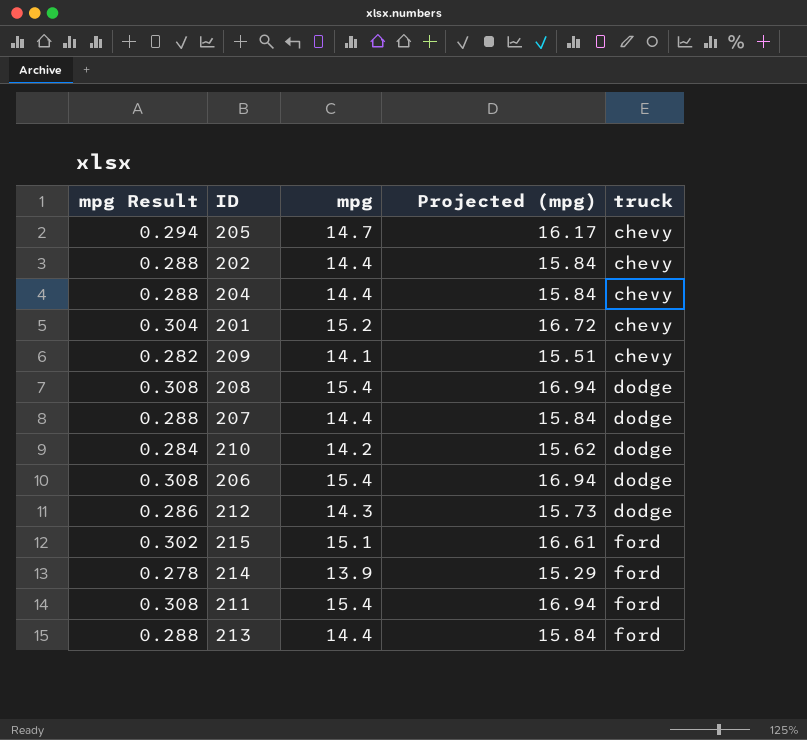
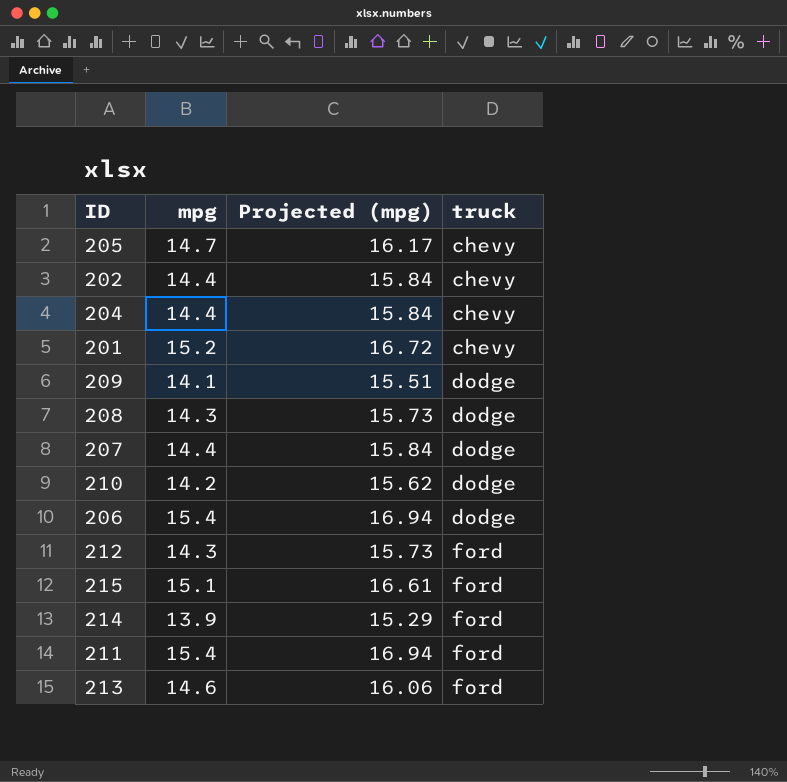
column mpg Result | formula: [mpg] * 0.02 -> none
209 | truck: chevy -> dodge
208 | mpg: 15.4 -> 14.3
208 | Projected (mpg): 16.94 -> 15.73
212 | truck: dodge -> ford
213 | mpg: 14.4 -> 14.6
213 | Projected (mpg): 15.84 -> 16.06

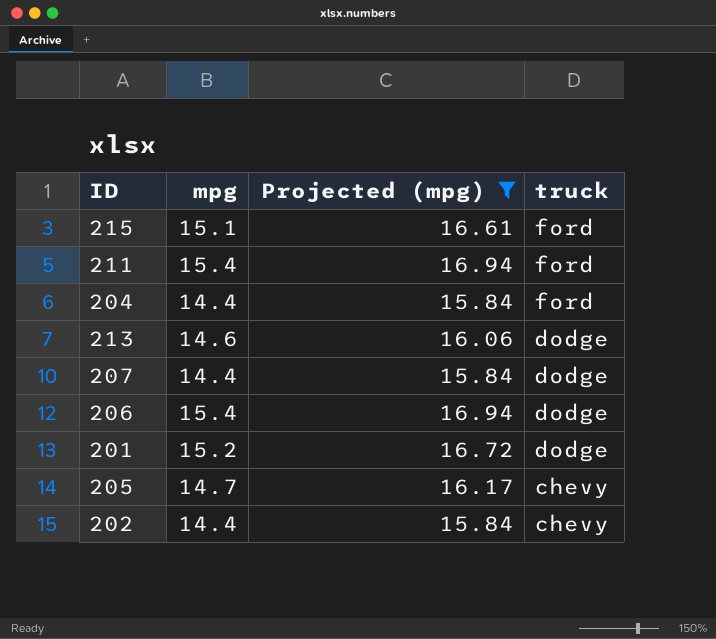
filter: none -> Projected (mpg) >= 15.84
row order: truck ascending -> truck descending
204 | truck: chevy -> ford
213 | truck: ford -> dodge
201 | truck: chevy -> dodge

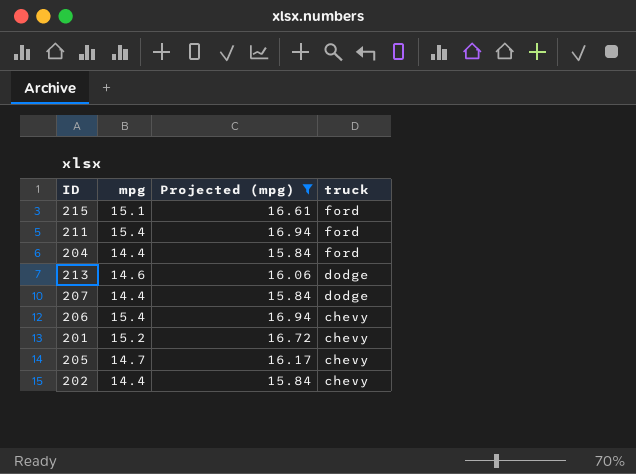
206 | truck: dodge -> chevy
201 | truck: dodge -> chevy

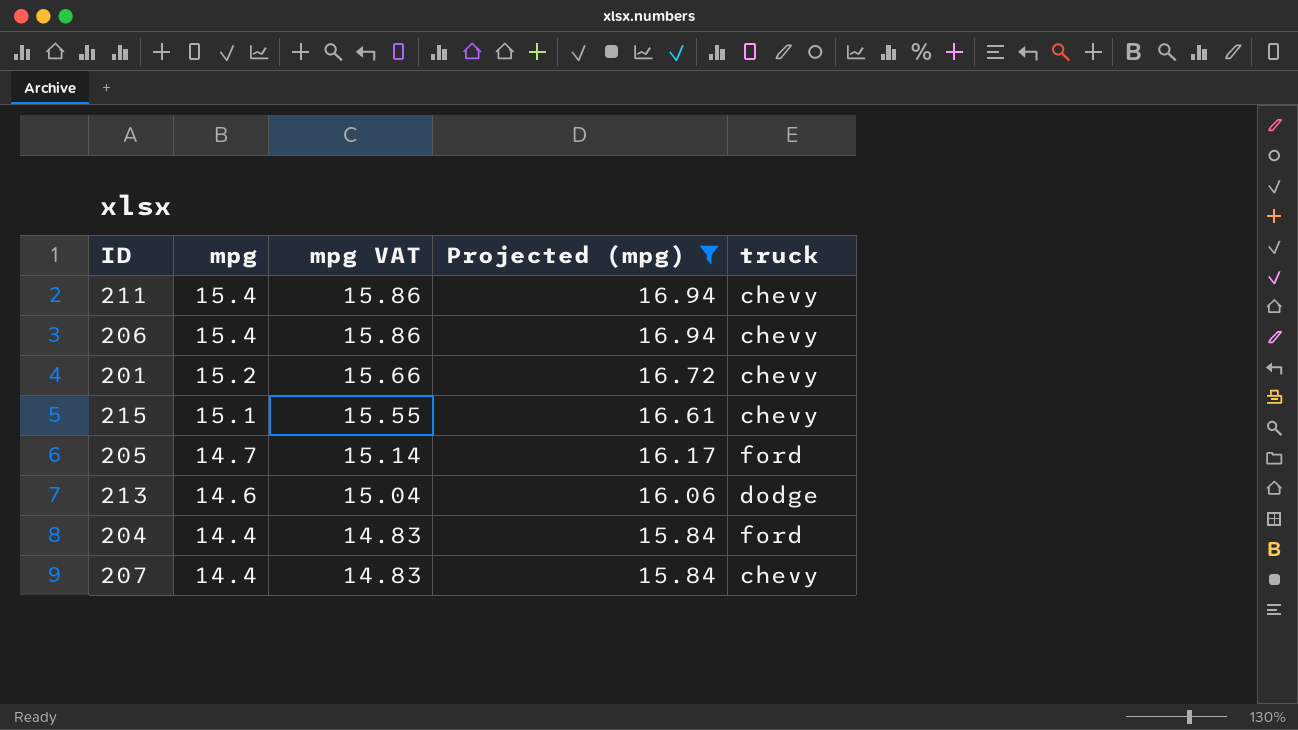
row order: truck descending -> mpg descending
column mpg VAT | formula: none -> [mpg] * 1.03
row 202: 14.4 | 15.84 | chevy -> none
211 | truck: ford -> chevy
215 | truck: ford -> chevy
205 | truck: chevy -> ford
207 | truck: dodge -> chevy

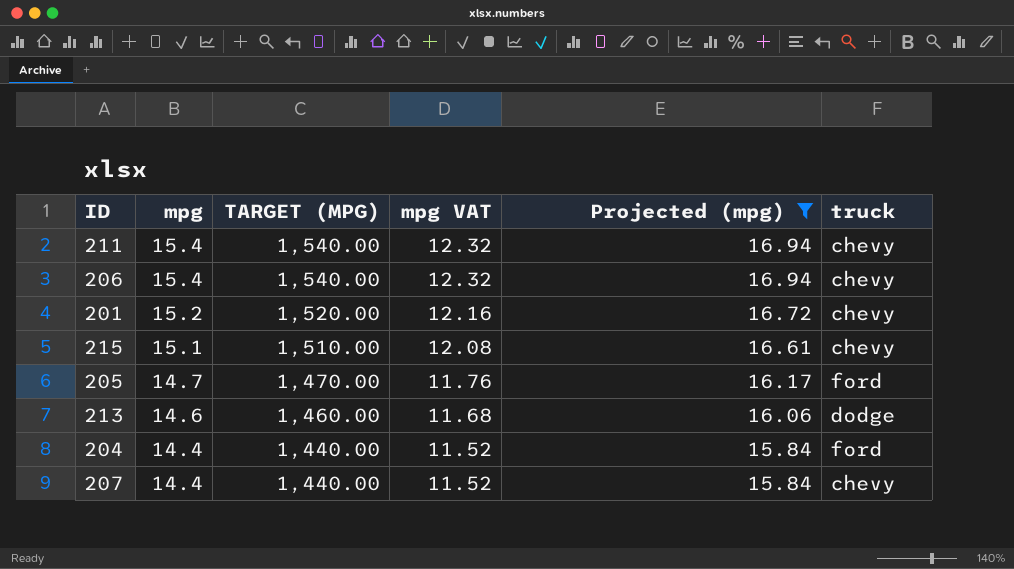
column TARGET (MPG) | formula: none -> [mpg] * 100
column mpg VAT | formula: [mpg] * 1.03 -> [mpg] * 0.8

